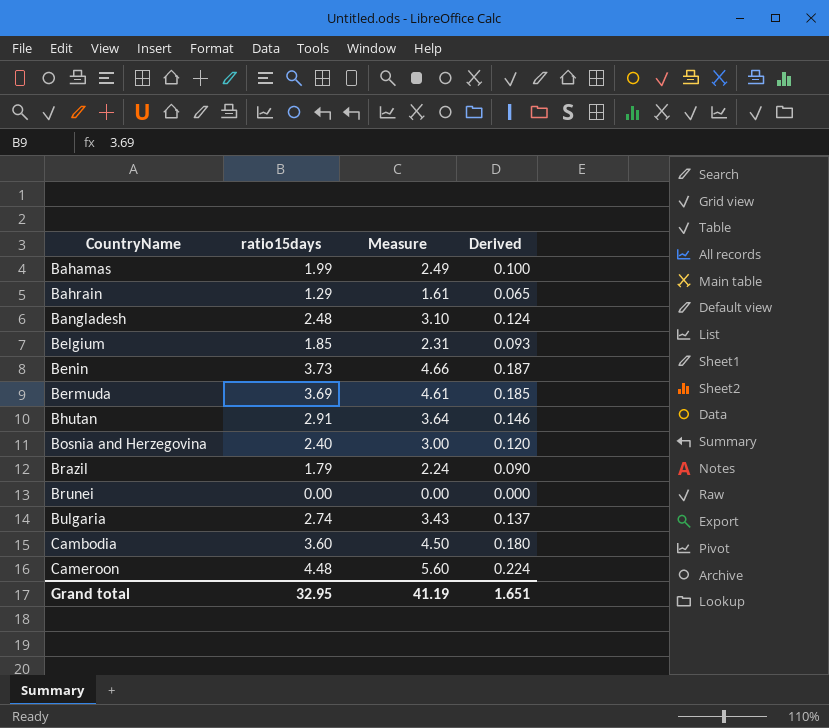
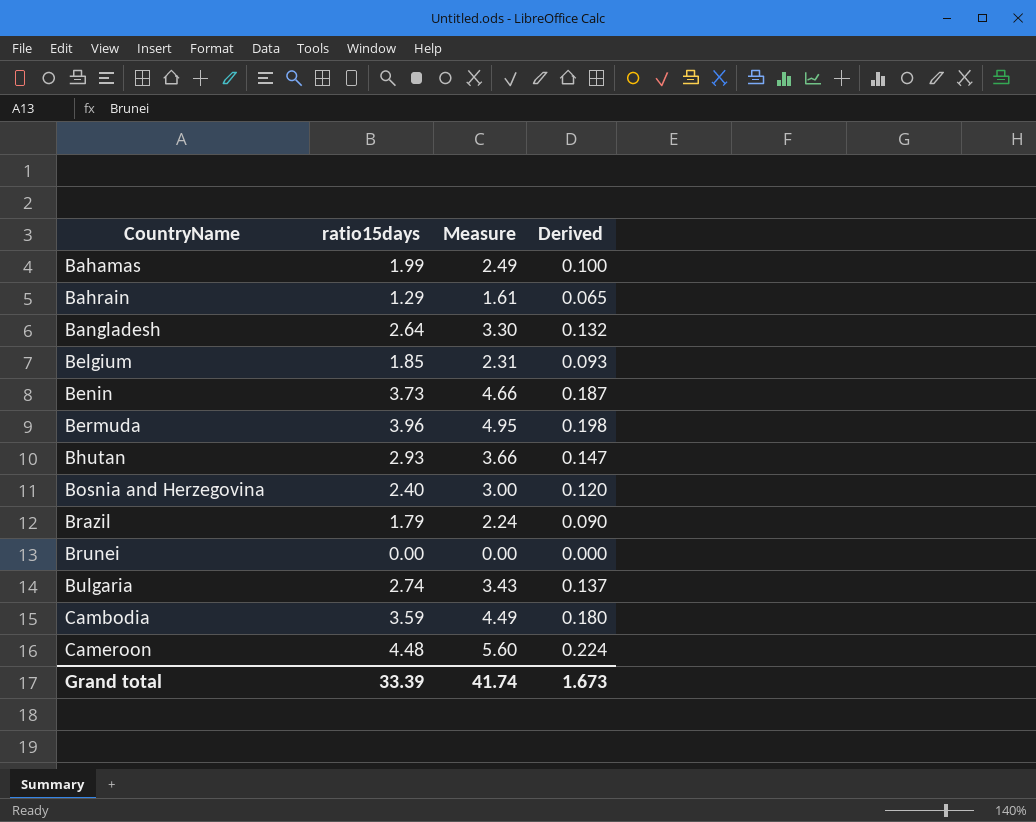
Bangladesh | ratio15days: 2.48 -> 2.64
Bangladesh | Measure: 3.10 -> 3.30
Bangladesh | Derived: 0.124 -> 0.132
Bermuda | ratio15days: 3.69 -> 3.96
Bermuda | Measure: 4.61 -> 4.95
Bermuda | Derived: 0.185 -> 0.198
Bhutan | ratio15days: 2.91 -> 2.93
Bhutan | Measure: 3.64 -> 3.66
Bhutan | Derived: 0.146 -> 0.147
Cambodia | ratio15days: 3.60 -> 3.59
Cambodia | Measure: 4.50 -> 4.49
Grand total | ratio15days: 32.95 -> 33.39
Grand total | Measure: 41.19 -> 41.74
Grand total | Derived: 1.651 -> 1.673

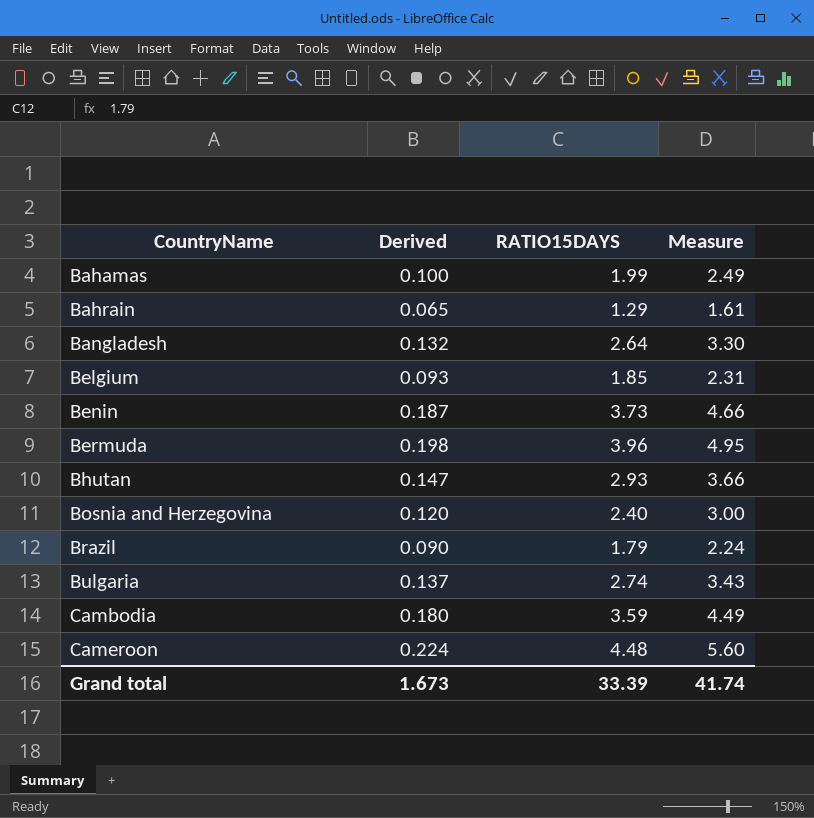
column Derived | position: 4 -> 2
column name: ratio15days -> RATIO15DAYS
row Brunei: 0.00 | 0.00 | 0.000 -> none

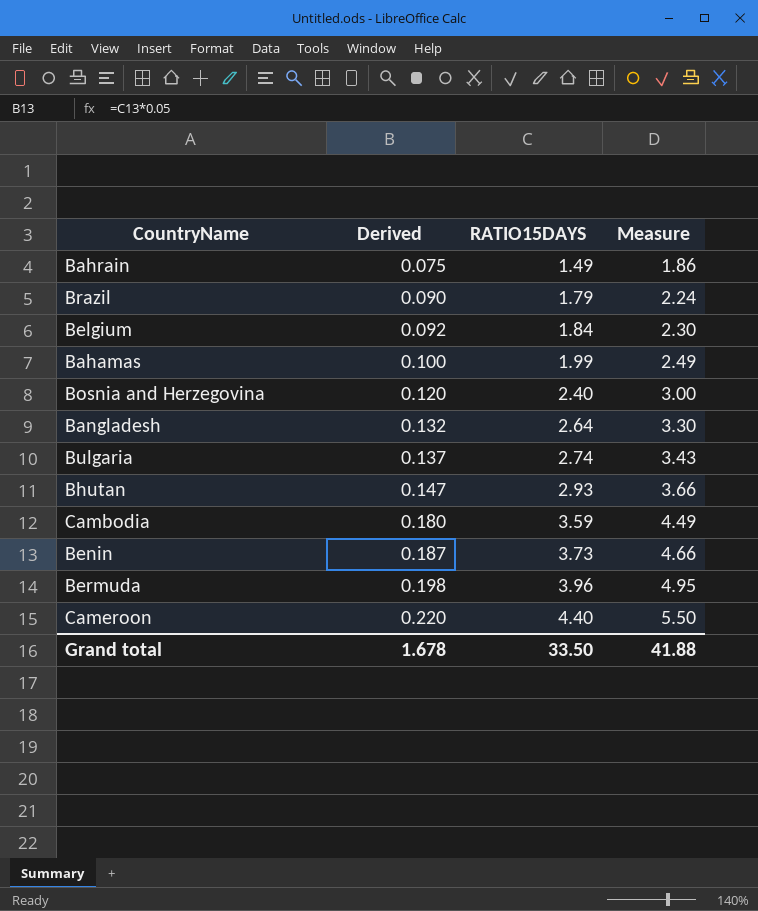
row order: CountryName ascending -> Derived ascending
Bahrain | Derived: 0.065 -> 0.075
Bahrain | RATIO15DAYS: 1.29 -> 1.49
Bahrain | Measure: 1.61 -> 1.86
Belgium | Derived: 0.093 -> 0.092
Belgium | RATIO15DAYS: 1.85 -> 1.84
Belgium | Measure: 2.31 -> 2.30
Cameroon | Derived: 0.224 -> 0.220
Cameroon | RATIO15DAYS: 4.48 -> 4.40
Cameroon | Measure: 5.60 -> 5.50
Grand total | Derived: 1.673 -> 1.678
Grand total | RATIO15DAYS: 33.39 -> 33.50
Grand total | Measure: 41.74 -> 41.88

